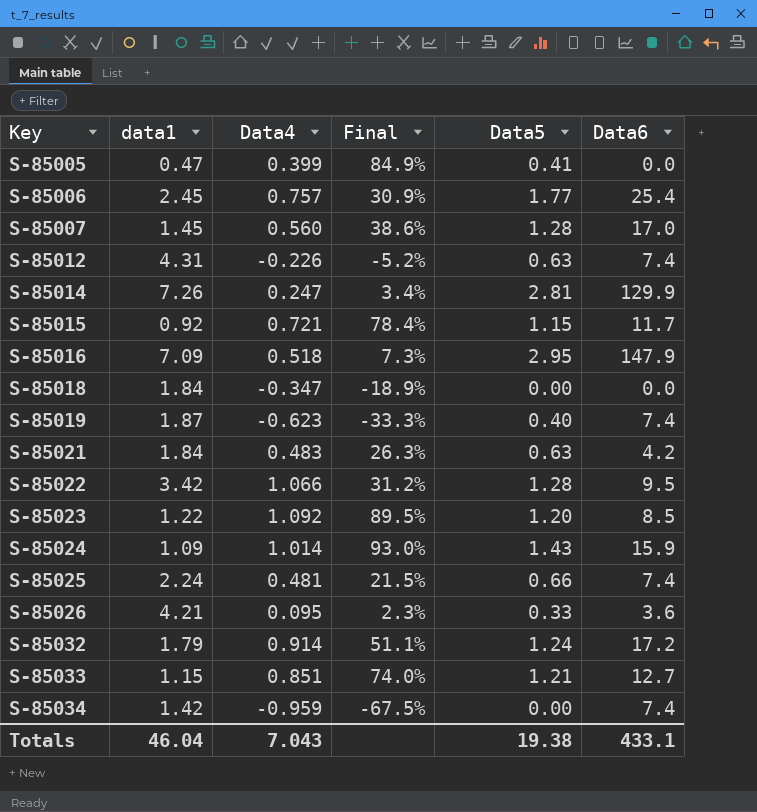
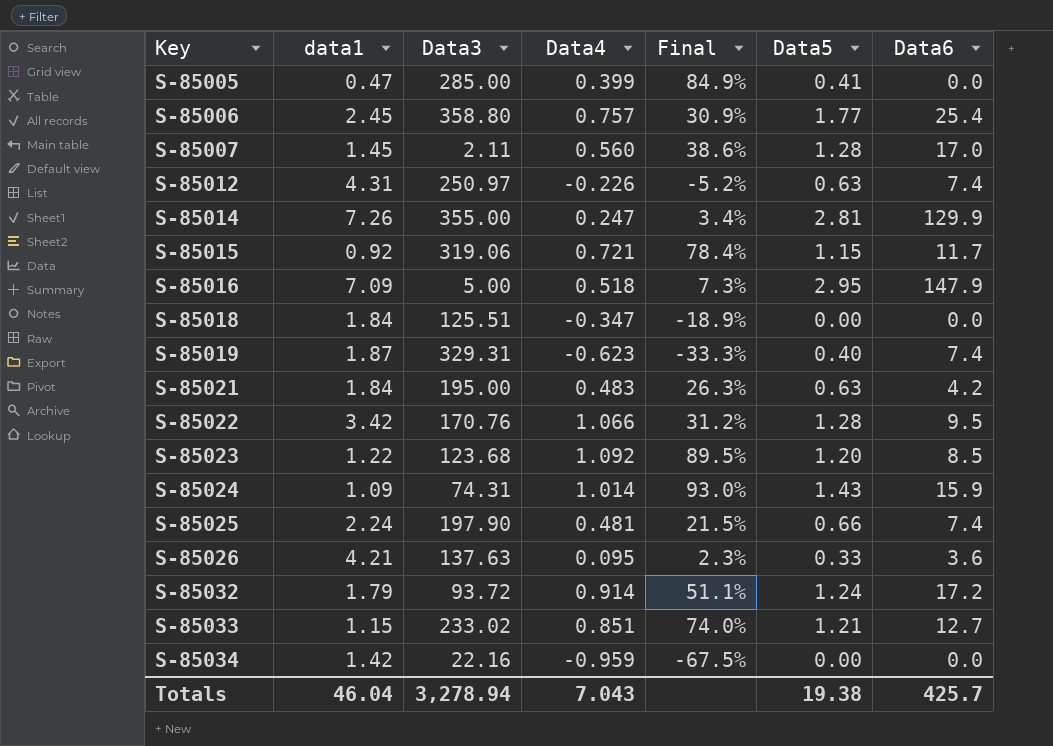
column Data3 | position: none -> 3
S-85034 | Data6: 7.4 -> 0.0
Totals | Data6: 433.1 -> 425.7

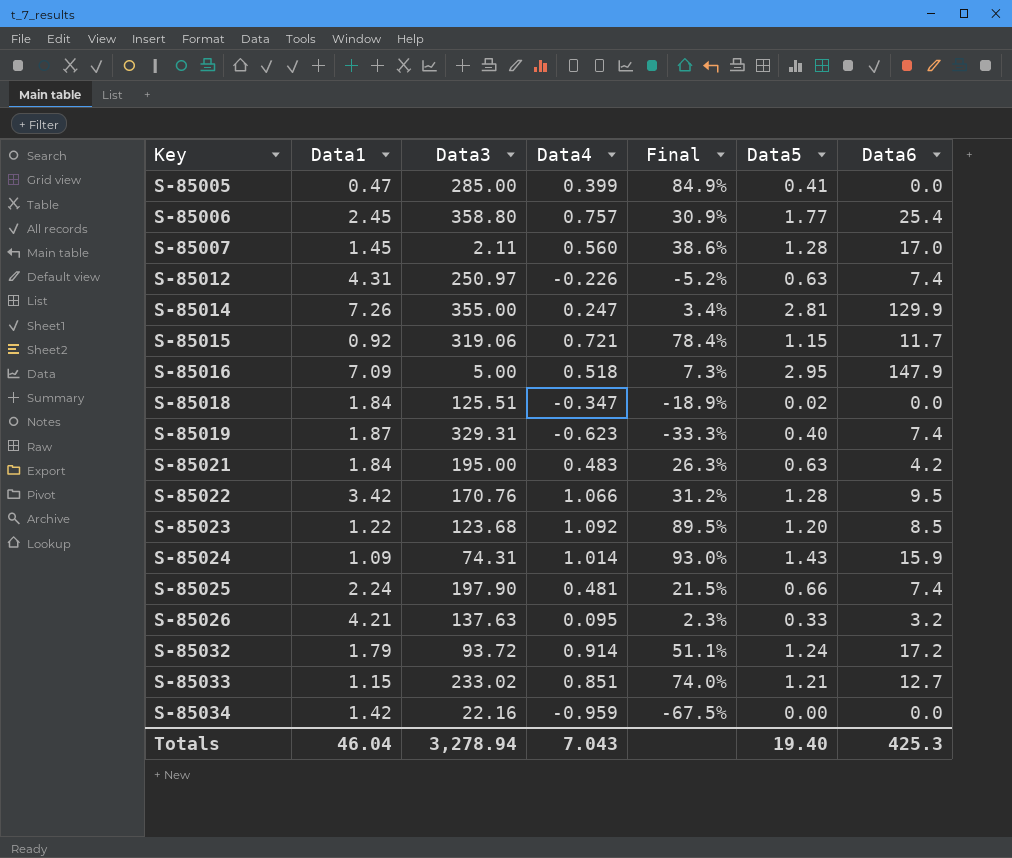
column name: data1 -> Data1
S-85018 | Data5: 0.00 -> 0.02
S-85026 | Data6: 3.6 -> 3.2
Totals | Data5: 19.38 -> 19.40
Totals | Data6: 425.7 -> 425.3

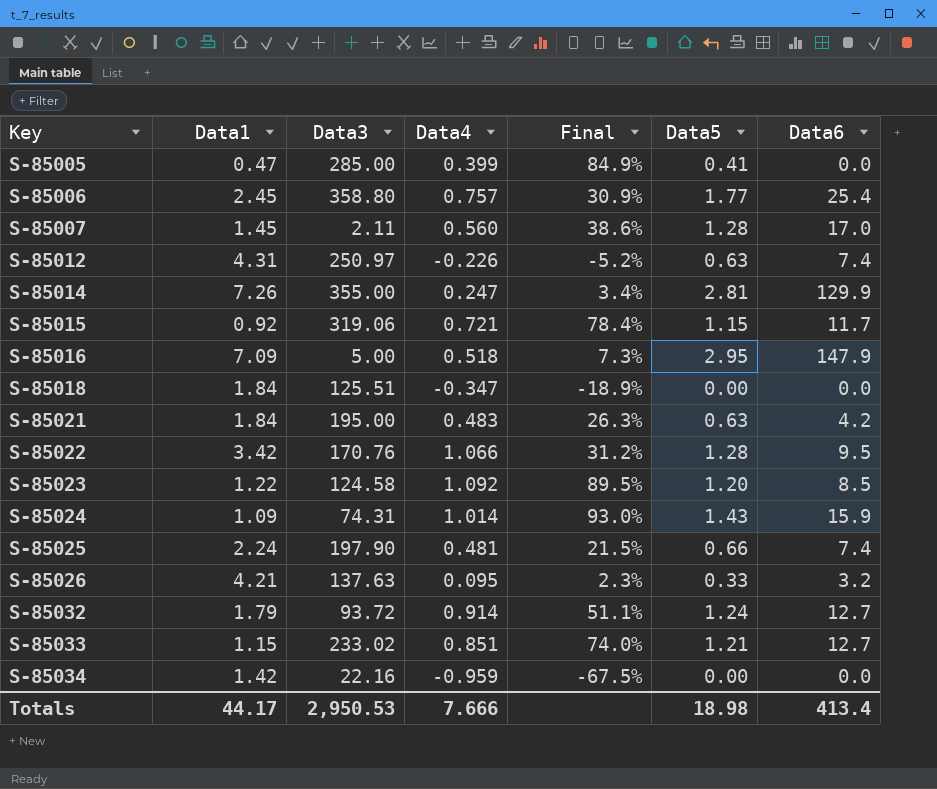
row S-85019: 1.87 | 329.31 | -0.623 | -33.3% | 0.40 | 7.4 -> none
S-85018 | Data5: 0.02 -> 0.00
S-85023 | Data3: 123.68 -> 124.58
S-85032 | Data6: 17.2 -> 12.7
Totals | Data1: 46.04 -> 44.17
Totals | Data3: 3,278.94 -> 2,950.53
Totals | Data4: 7.043 -> 7.666
Totals | Data5: 19.40 -> 18.98
Totals | Data6: 425.3 -> 413.4

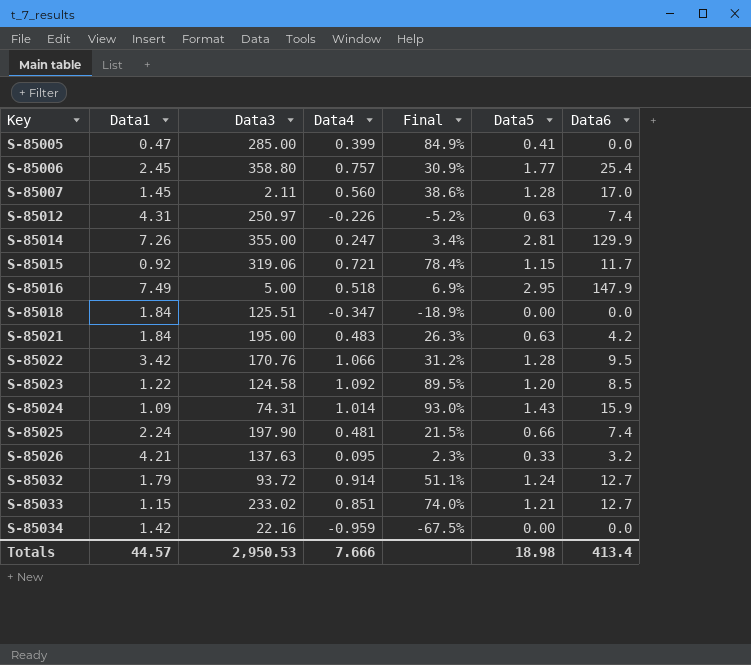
S-85016 | Data1: 7.09 -> 7.49
S-85016 | Final: 7.3% -> 6.9%
Totals | Data1: 44.17 -> 44.57

